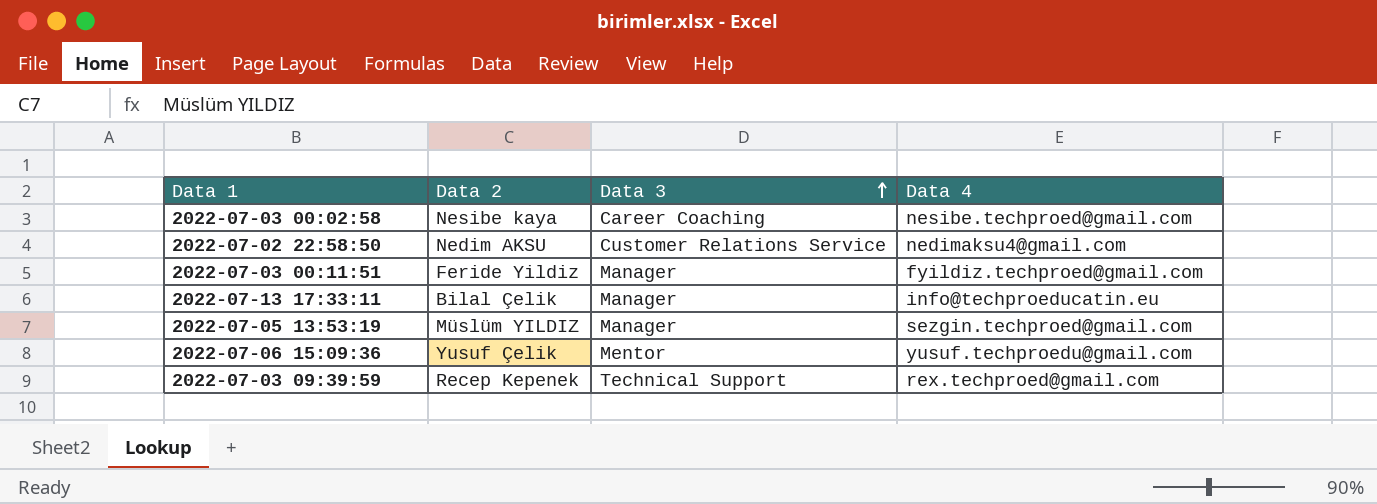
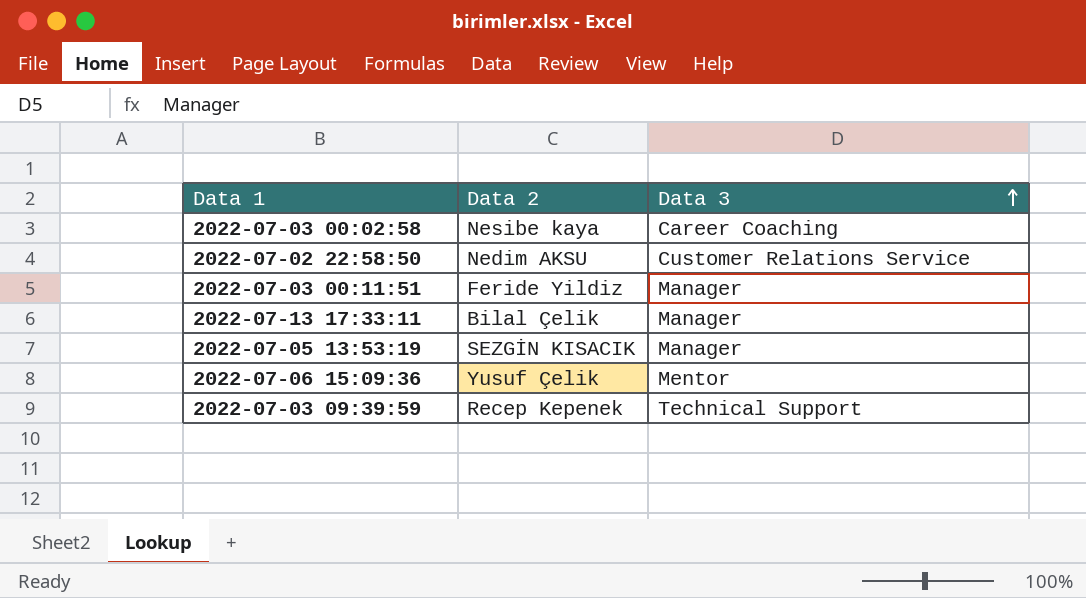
column Data 4 | position: 4 -> none
2022-07-05 13:53:19 | Data 2: Müslüm YILDIZ -> SEZGİN KISACIK

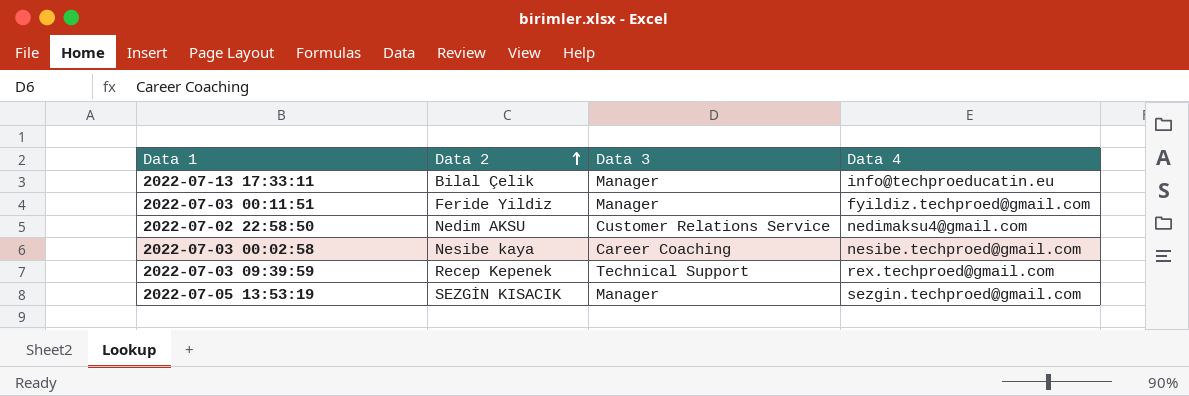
row order: Data 3 ascending -> Data 2 ascending
column Data 4 | position: none -> 4
row 2022-07-06 15:09:36: Yusuf Çelik | Mentor -> none

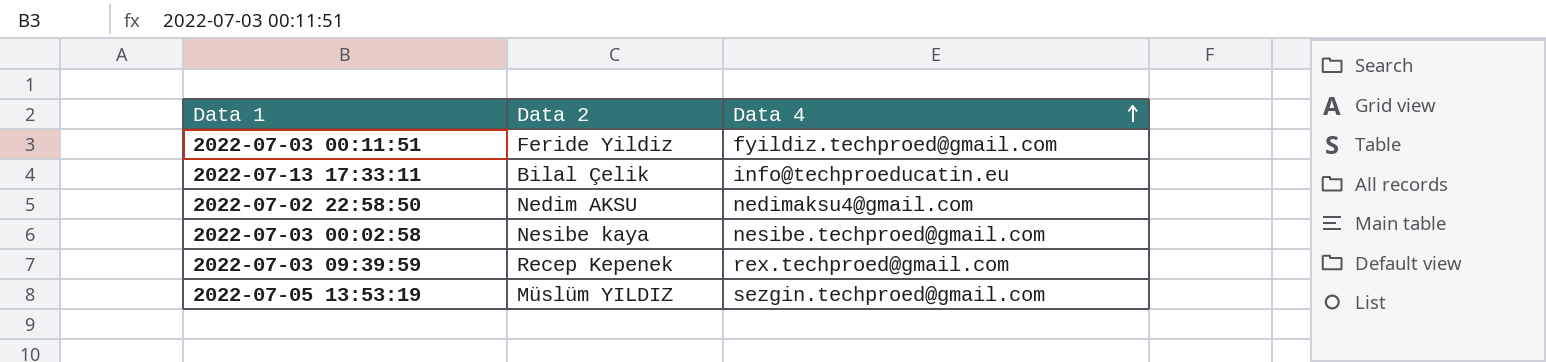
row order: Data 2 ascending -> Data 4 ascending
column Data 3 | position: 3 -> none
2022-07-05 13:53:19 | Data 2: SEZGİN KISACIK -> Müslüm YILDIZ

